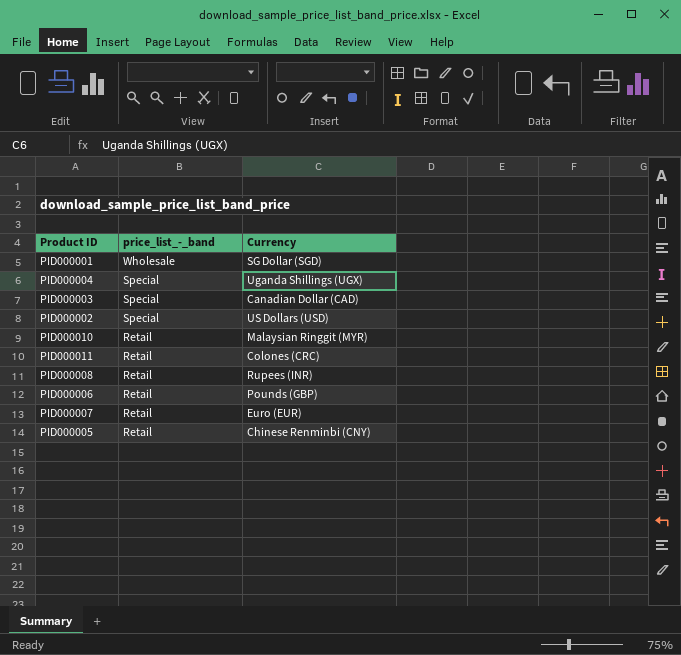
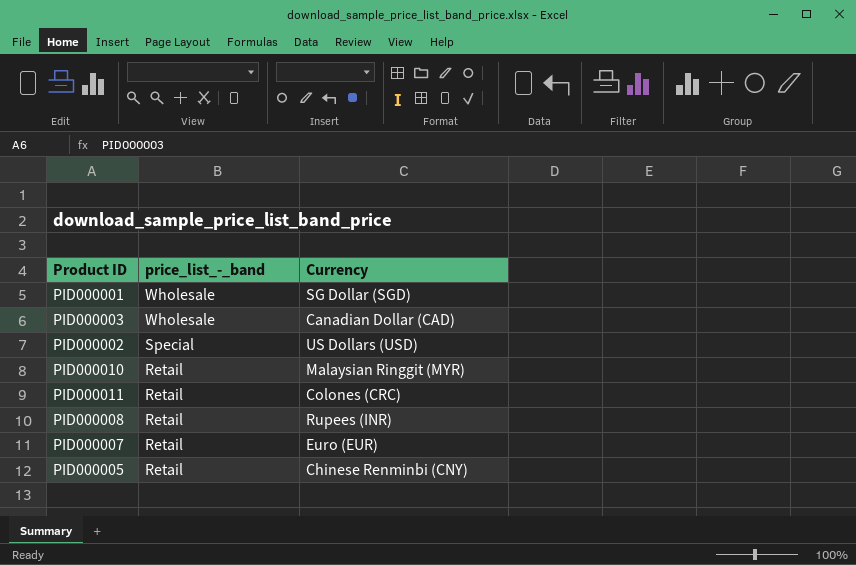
row PID000004: Special | Uganda Shillings (UGX) -> none
row PID000006: Retail | Pounds (GBP) -> none
PID000003 | price_list_-_band: Special -> Wholesale

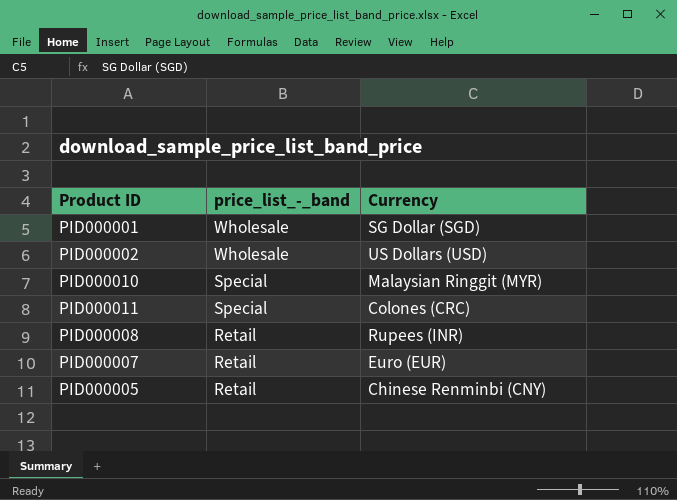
row PID000003: Wholesale | Canadian Dollar (CAD) -> none
PID000002 | price_list_-_band: Special -> Wholesale
PID000010 | price_list_-_band: Retail -> Special
PID000011 | price_list_-_band: Retail -> Special

